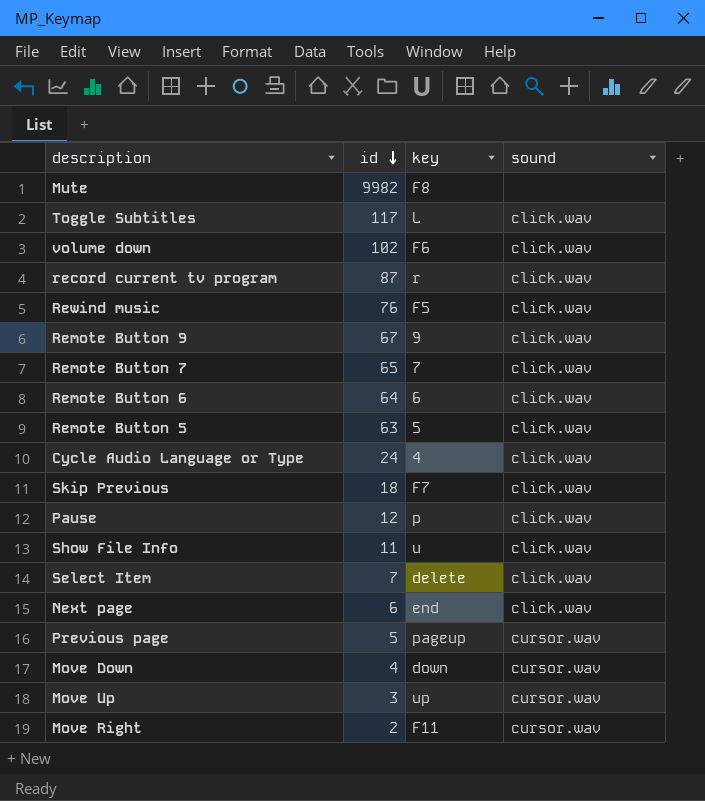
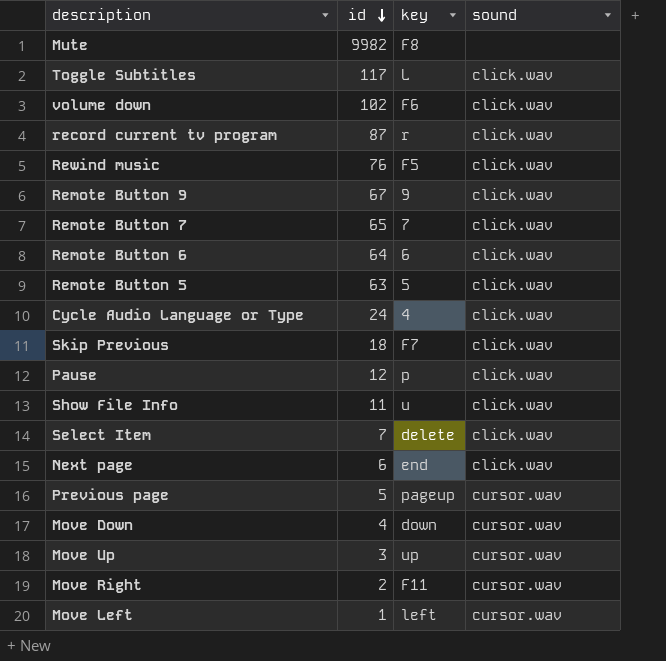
row Move Left: none -> 1 | left | cursor.wav

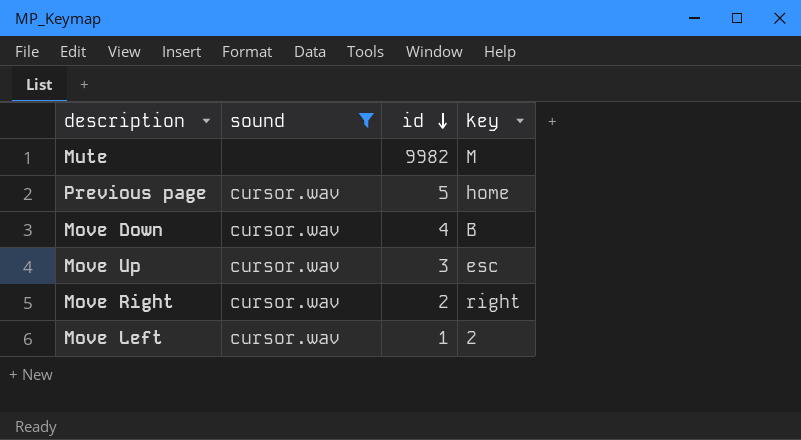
filter: none -> sound != click.wav
column sound | position: 4 -> 2
Mute | key: F8 -> M
Previous page | key: pageup -> home
Move Down | key: down -> B
Move Up | key: up -> esc
Move Right | key: F11 -> right
Move Left | key: left -> 2

